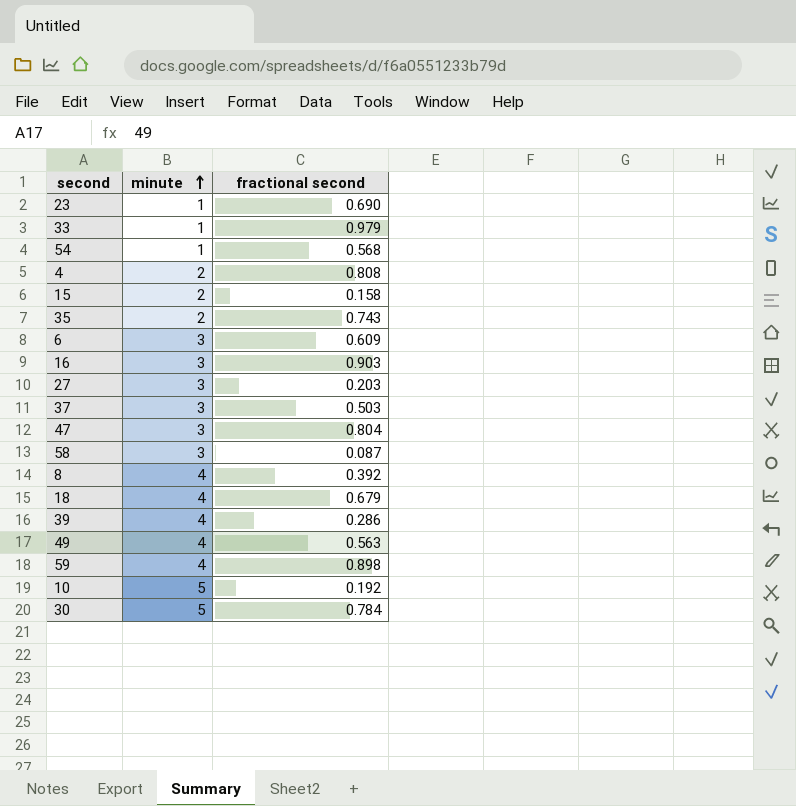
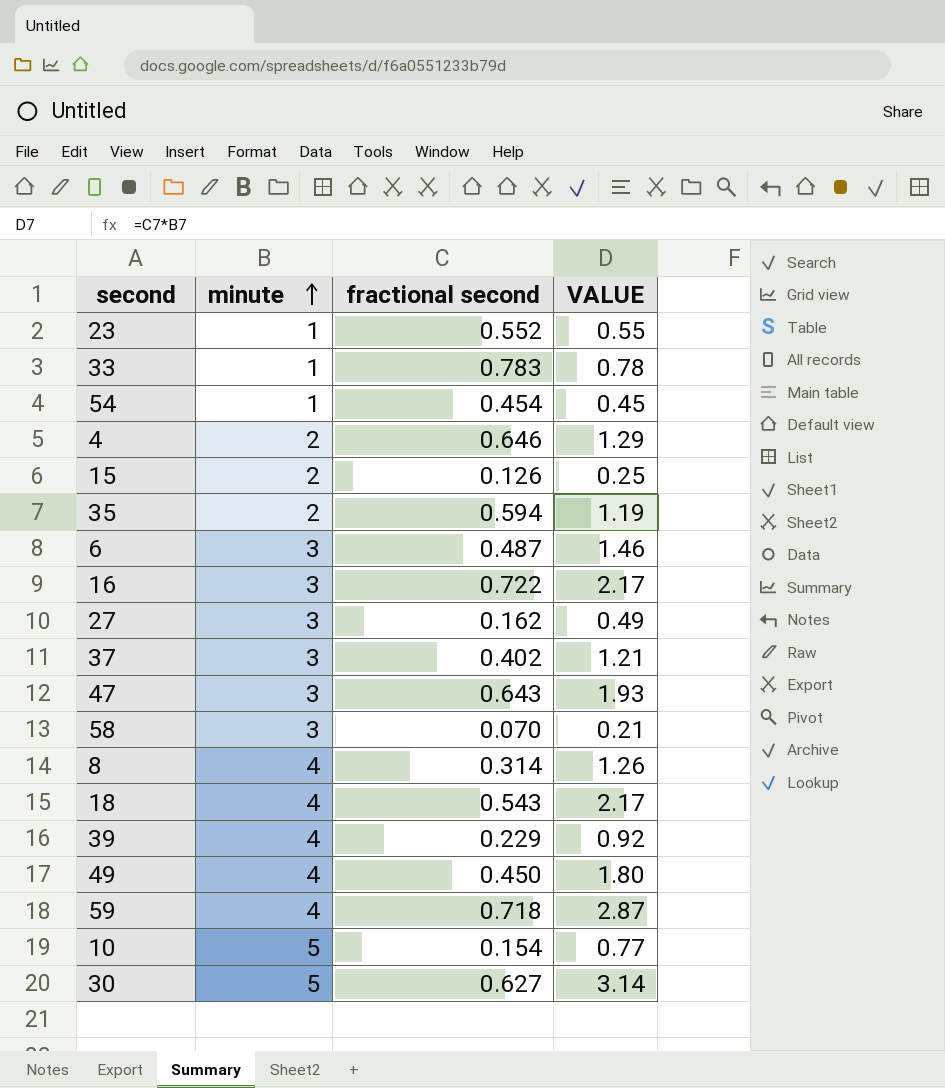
column VALUE | formula: none -> [minute] * [fractional second]
23 | fractional second: 0.690 -> 0.552
33 | fractional second: 0.979 -> 0.783
54 | fractional second: 0.568 -> 0.454
4 | fractional second: 0.808 -> 0.646
15 | fractional second: 0.158 -> 0.126
35 | fractional second: 0.743 -> 0.594
6 | fractional second: 0.609 -> 0.487
16 | fractional second: 0.903 -> 0.722
27 | fractional second: 0.203 -> 0.162
37 | fractional second: 0.503 -> 0.402
47 | fractional second: 0.804 -> 0.643
58 | fractional second: 0.087 -> 0.070
8 | fractional second: 0.392 -> 0.314
18 | fractional second: 0.679 -> 0.543
39 | fractional second: 0.286 -> 0.229
49 | fractional second: 0.563 -> 0.450
59 | fractional second: 0.898 -> 0.718
10 | fractional second: 0.192 -> 0.154
30 | fractional second: 0.784 -> 0.627

